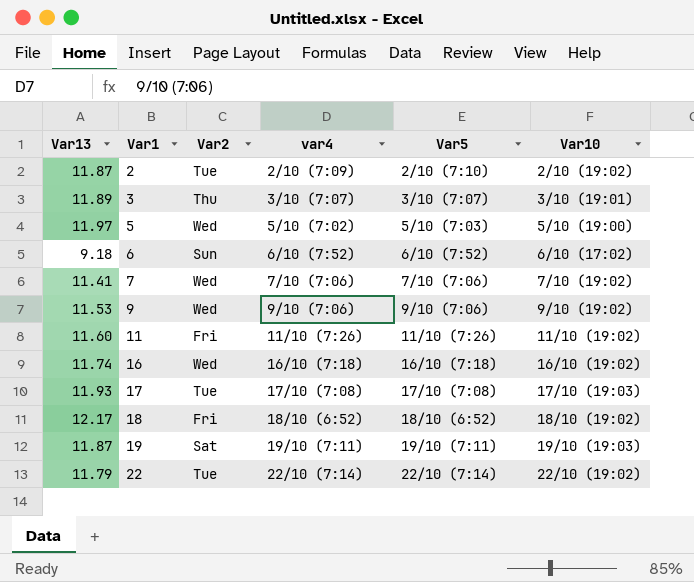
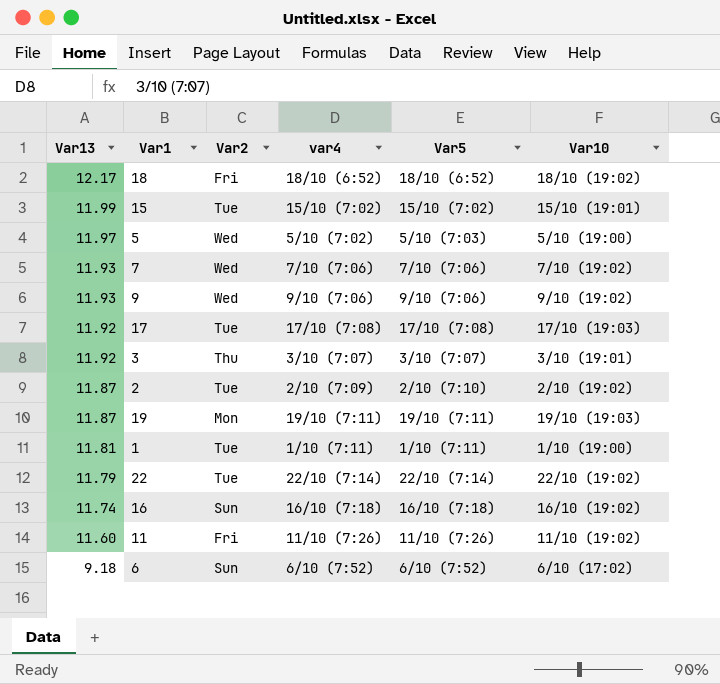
row order: Var1 ascending -> Var13 descending
row 15: none -> 11.99 | Tue | 15/10 (7:02) | 15/10 (7:02) | 15/10 (19:01)
7 | Var13: 11.41 -> 11.93
9 | Var13: 11.53 -> 11.93
17 | Var13: 11.93 -> 11.92
3 | Var13: 11.89 -> 11.92
19 | Var2: Sat -> Mon
row 1: none -> 11.81 | Tue | 1/10 (7:11) | 1/10 (7:11) | 1/10 (19:00)
16 | Var2: Wed -> Sun

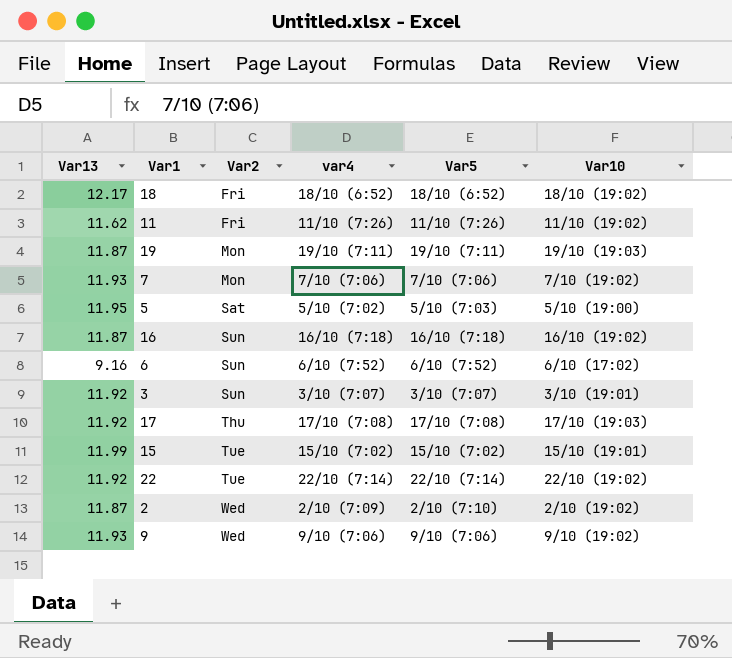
row order: Var13 descending -> Var2 ascending
row 1: 11.81 | Tue | 1/10 (7:11) | 1/10 (7:11) | 1/10 (19:00) -> none
11 | Var13: 11.60 -> 11.62
7 | Var2: Wed -> Mon
5 | Var13: 11.97 -> 11.95
5 | Var2: Wed -> Sat
16 | Var13: 11.74 -> 11.87
6 | Var13: 9.18 -> 9.16
3 | Var2: Thu -> Sun
17 | Var2: Tue -> Thu
22 | Var13: 11.79 -> 11.92
2 | Var2: Tue -> Wed

